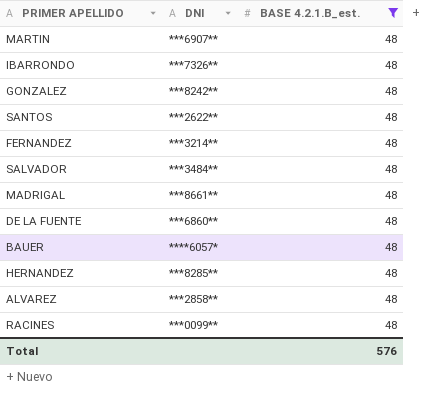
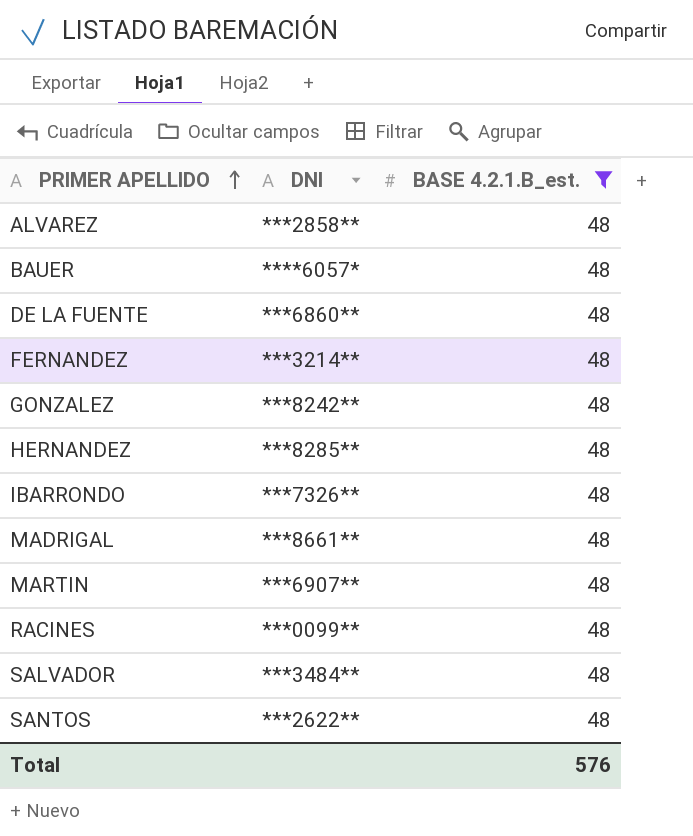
row order: none -> PRIMER APELLIDO ascending

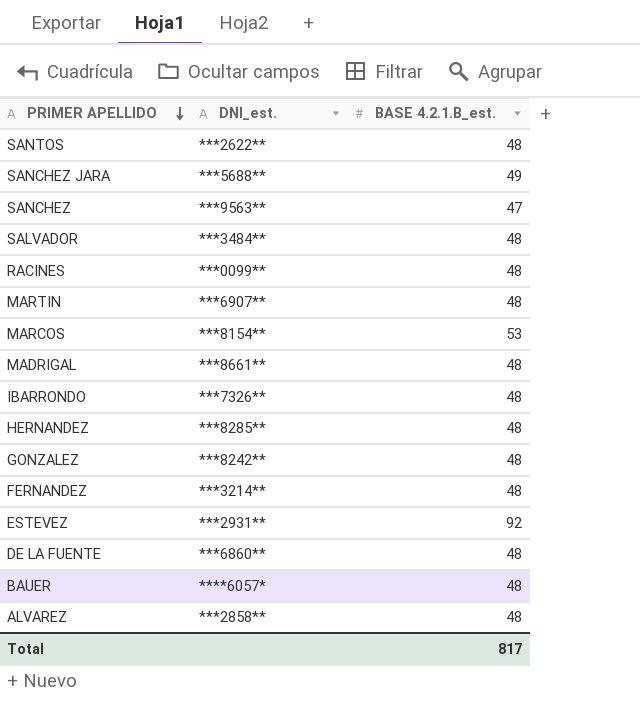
filter: BASE 4.2.1.B_est. = 48 -> none
row order: PRIMER APELLIDO ascending -> PRIMER APELLIDO descending
column name: DNI -> DNI_est.
Total | BASE 4.2.1.B_est.: 576 -> 817

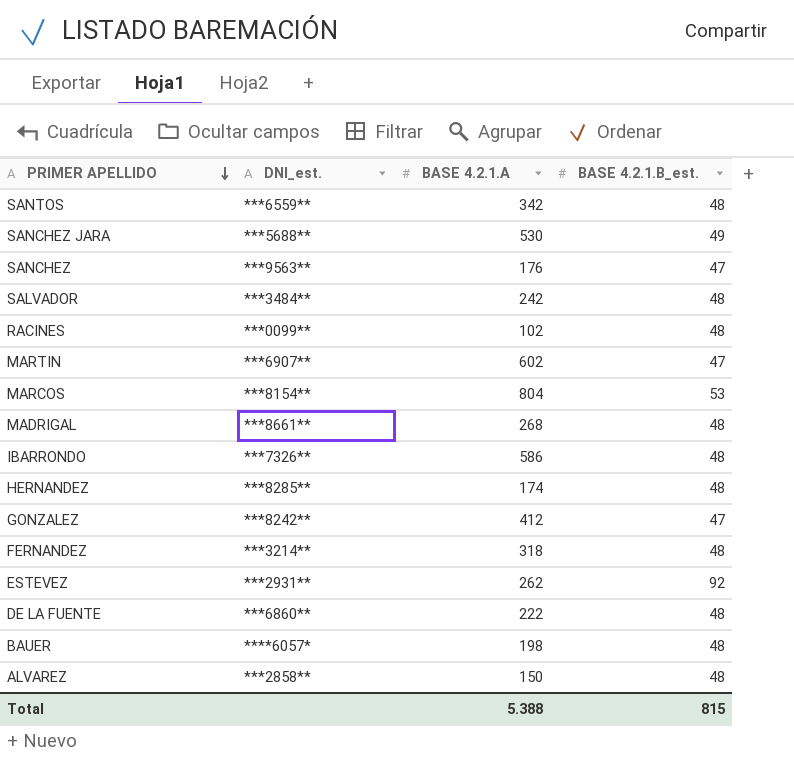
column BASE 4.2.1.A | position: none -> 3
SANTOS | DNI_est.: ***2622** -> ***6559**
MARTIN | BASE 4.2.1.B_est.: 48 -> 47
GONZALEZ | BASE 4.2.1.B_est.: 48 -> 47
Total | BASE 4.2.1.B_est.: 817 -> 815

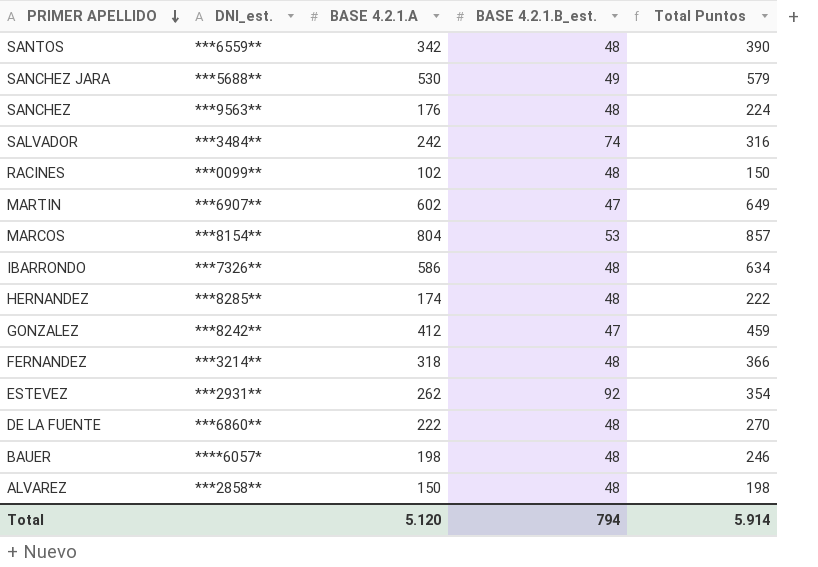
column Total Puntos | formula: none -> [BASE 4.2.1.A] + [BASE 4.2.1.B_est.]
row MADRIGAL: ***8661** | 268 | 48 -> none
SANCHEZ | BASE 4.2.1.B_est.: 47 -> 48
SALVADOR | BASE 4.2.1.B_est.: 48 -> 74
Total | BASE 4.2.1.A: 5.388 -> 5.120
Total | BASE 4.2.1.B_est.: 815 -> 794

